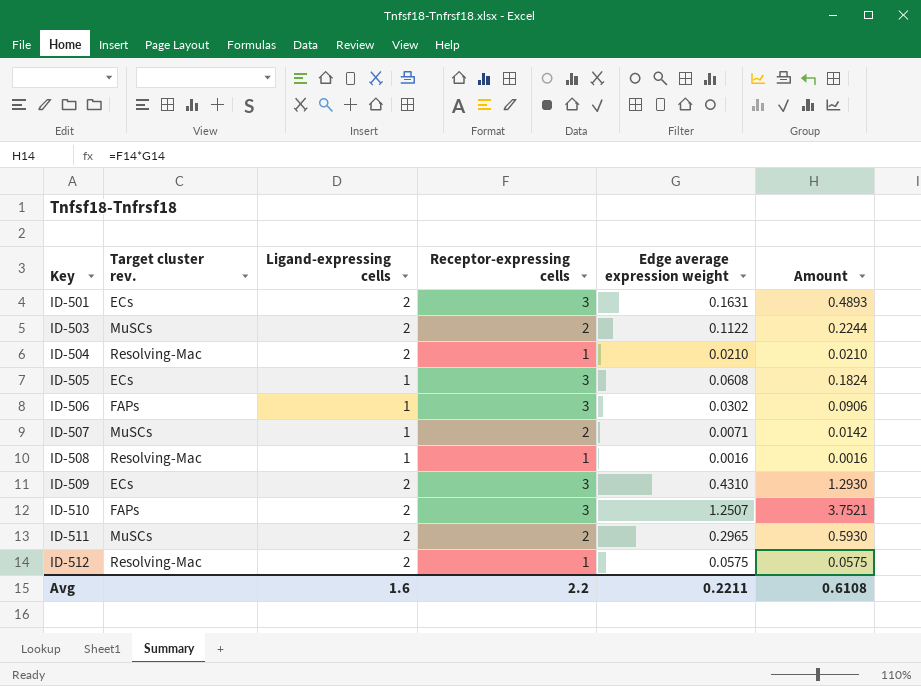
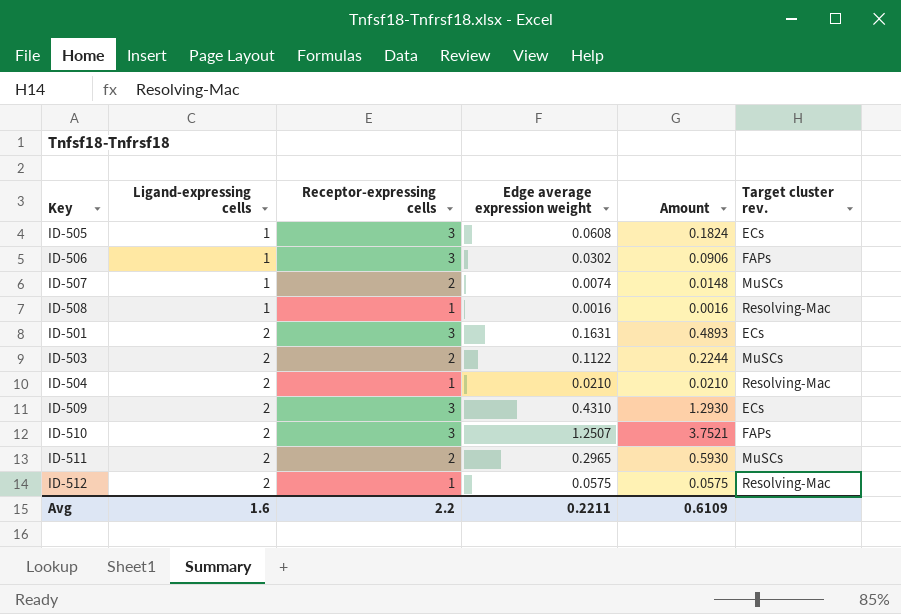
row order: Key ascending -> Ligand-expressing cells ascending
column Target cluster rev. | position: 2 -> 6
ID-507 | Edge average expression weight: 0.0071 -> 0.0074
ID-507 | Amount: 0.0142 -> 0.0148
Avg | Amount: 0.6108 -> 0.6109

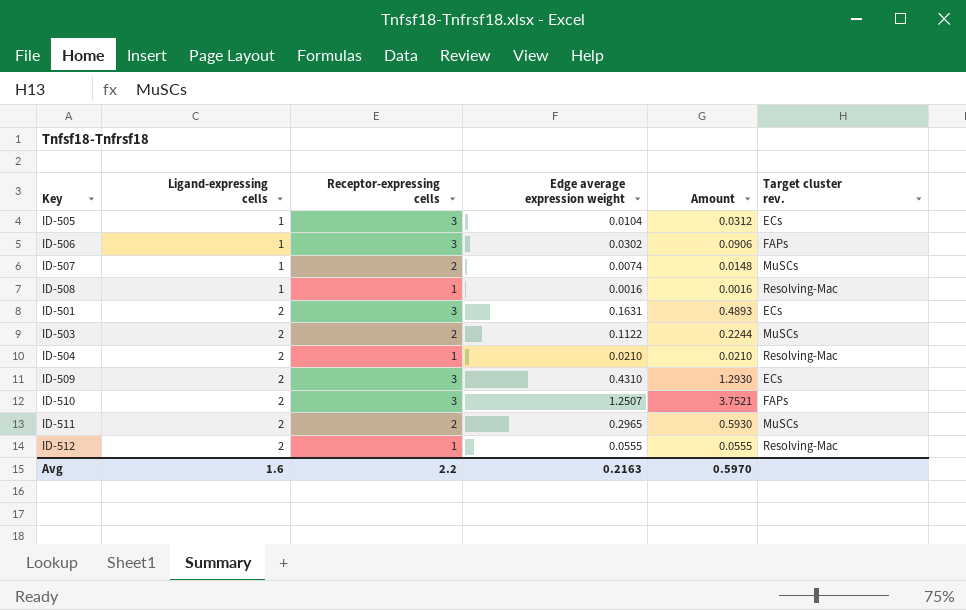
ID-505 | Edge average expression weight: 0.0608 -> 0.0104
ID-505 | Amount: 0.1824 -> 0.0312
ID-512 | Edge average expression weight: 0.0575 -> 0.0555
ID-512 | Amount: 0.0575 -> 0.0555
Avg | Edge average expression weight: 0.2211 -> 0.2163
Avg | Amount: 0.6109 -> 0.5970

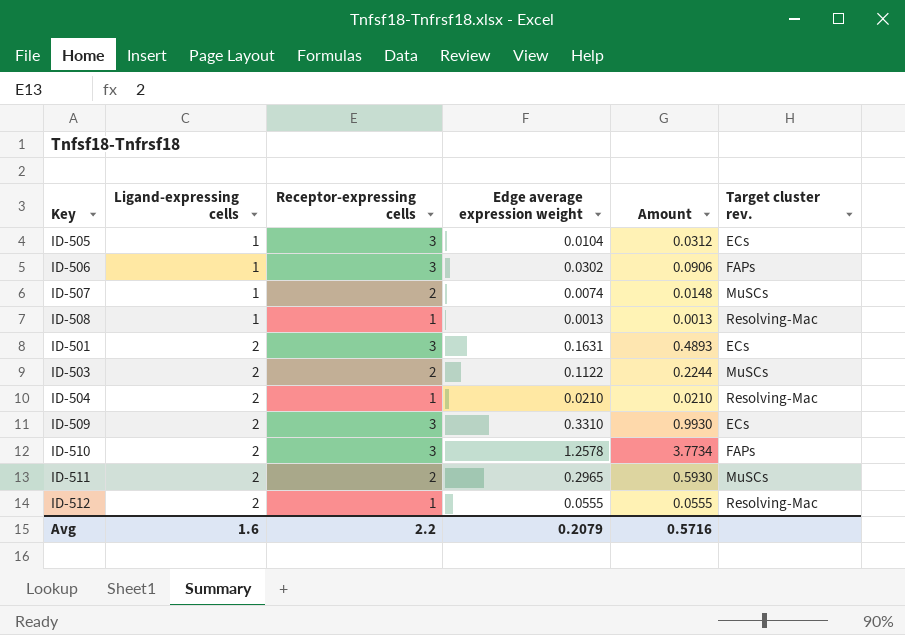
ID-508 | Edge average expression weight: 0.0016 -> 0.0013
ID-508 | Amount: 0.0016 -> 0.0013
ID-509 | Edge average expression weight: 0.4310 -> 0.3310
ID-509 | Amount: 1.2930 -> 0.9930
ID-510 | Edge average expression weight: 1.2507 -> 1.2578
ID-510 | Amount: 3.7521 -> 3.7734
Avg | Edge average expression weight: 0.2163 -> 0.2079
Avg | Amount: 0.5970 -> 0.5716

